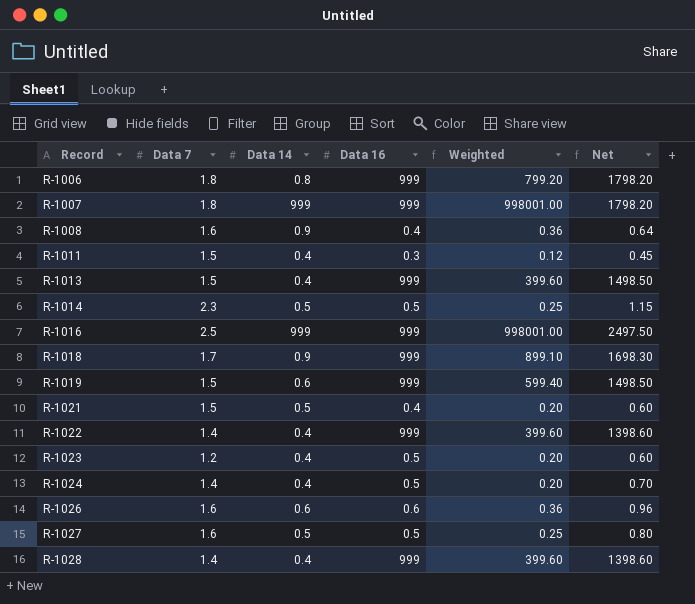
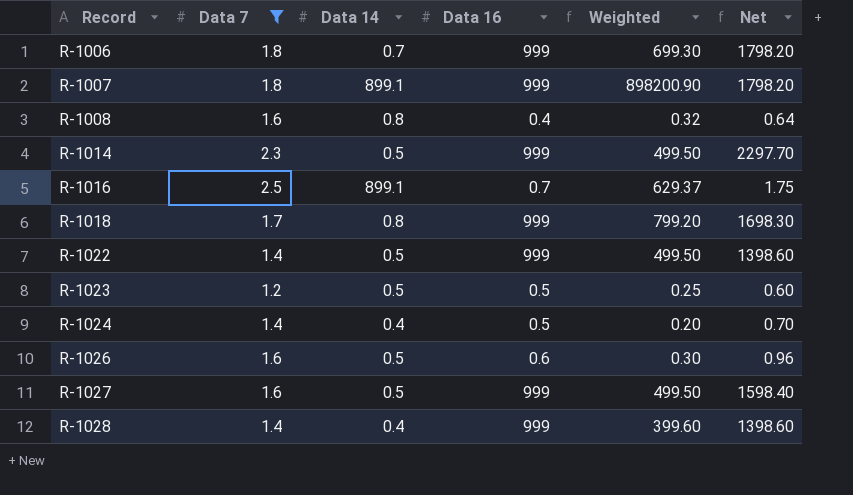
filter: none -> Data 7 != 1.5
R-1006 | Data 14: 0.8 -> 0.7
R-1006 | Weighted: 799.20 -> 699.30
R-1007 | Data 14: 999 -> 899.1
R-1007 | Weighted: 998001.00 -> 898200.90
R-1008 | Data 14: 0.9 -> 0.8
R-1008 | Weighted: 0.36 -> 0.32
R-1014 | Data 16: 0.5 -> 999
R-1014 | Weighted: 0.25 -> 499.50
R-1014 | Net: 1.15 -> 2297.70
R-1016 | Data 14: 999 -> 899.1
R-1016 | Data 16: 999 -> 0.7
R-1016 | Weighted: 998001.00 -> 629.37
R-1016 | Net: 2497.50 -> 1.75
R-1018 | Data 14: 0.9 -> 0.8
R-1018 | Weighted: 899.10 -> 799.20
R-1022 | Data 14: 0.4 -> 0.5
R-1022 | Weighted: 399.60 -> 499.50
R-1023 | Data 14: 0.4 -> 0.5
R-1023 | Weighted: 0.20 -> 0.25
R-1026 | Data 14: 0.6 -> 0.5
R-1026 | Weighted: 0.36 -> 0.30
R-1027 | Data 16: 0.5 -> 999
R-1027 | Weighted: 0.25 -> 499.50
R-1027 | Net: 0.80 -> 1598.40

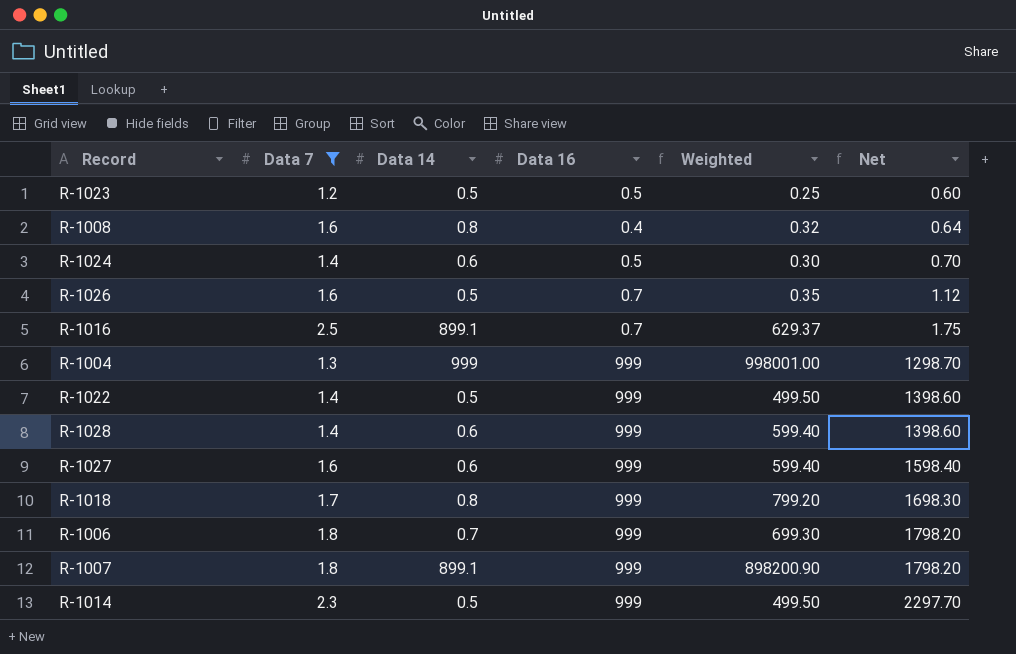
row order: Record ascending -> Net ascending
R-1024 | Data 14: 0.4 -> 0.6
R-1024 | Weighted: 0.20 -> 0.30
R-1026 | Data 16: 0.6 -> 0.7
R-1026 | Weighted: 0.30 -> 0.35
R-1026 | Net: 0.96 -> 1.12
row R-1004: none -> 1.3 | 999 | 999 | 998001.00 | 1298.70
R-1028 | Data 14: 0.4 -> 0.6
R-1028 | Weighted: 399.60 -> 599.40
R-1027 | Data 14: 0.5 -> 0.6
R-1027 | Weighted: 499.50 -> 599.40

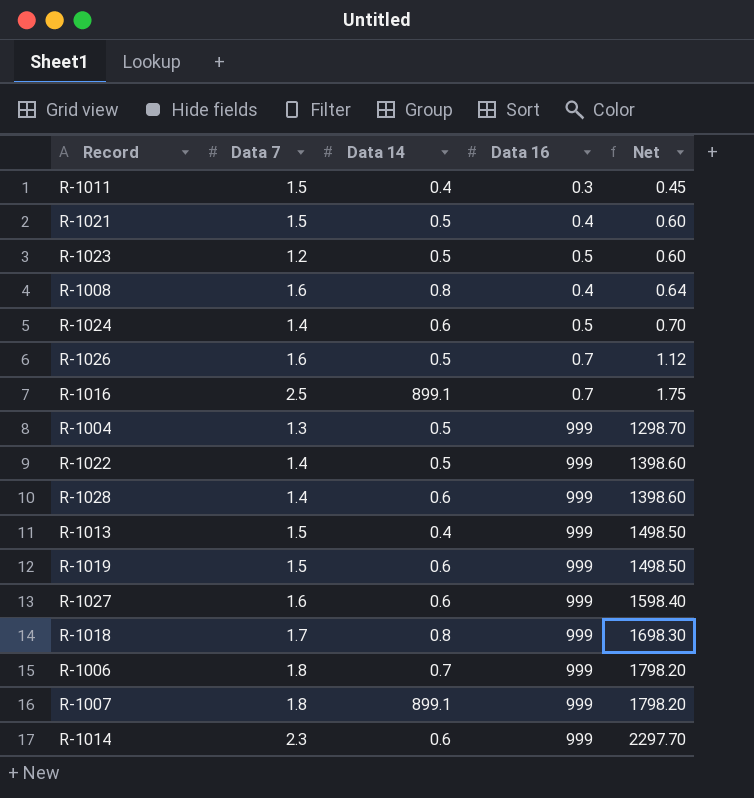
filter: Data 7 != 1.5 -> none
column Weighted | formula: [Data 14] * [Data 16] -> none
R-1004 | Data 14: 999 -> 0.5
R-1014 | Data 14: 0.5 -> 0.6

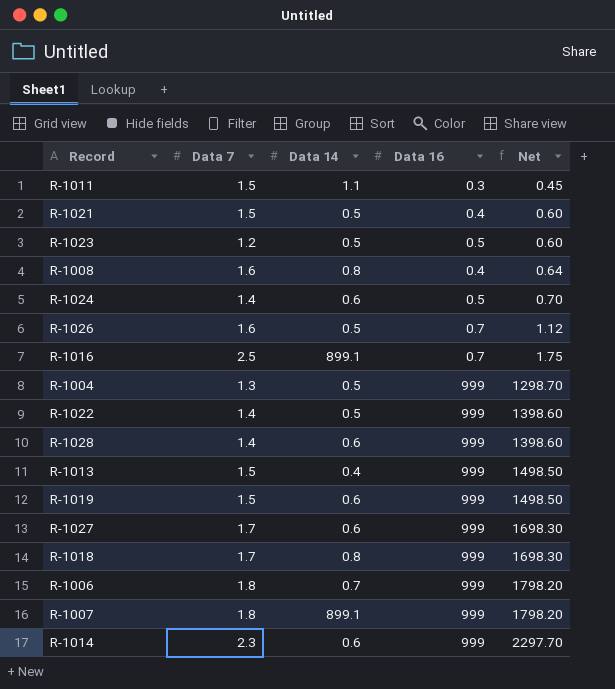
R-1011 | Data 14: 0.4 -> 1.1
R-1027 | Data 7: 1.6 -> 1.7
R-1027 | Net: 1598.40 -> 1698.30

